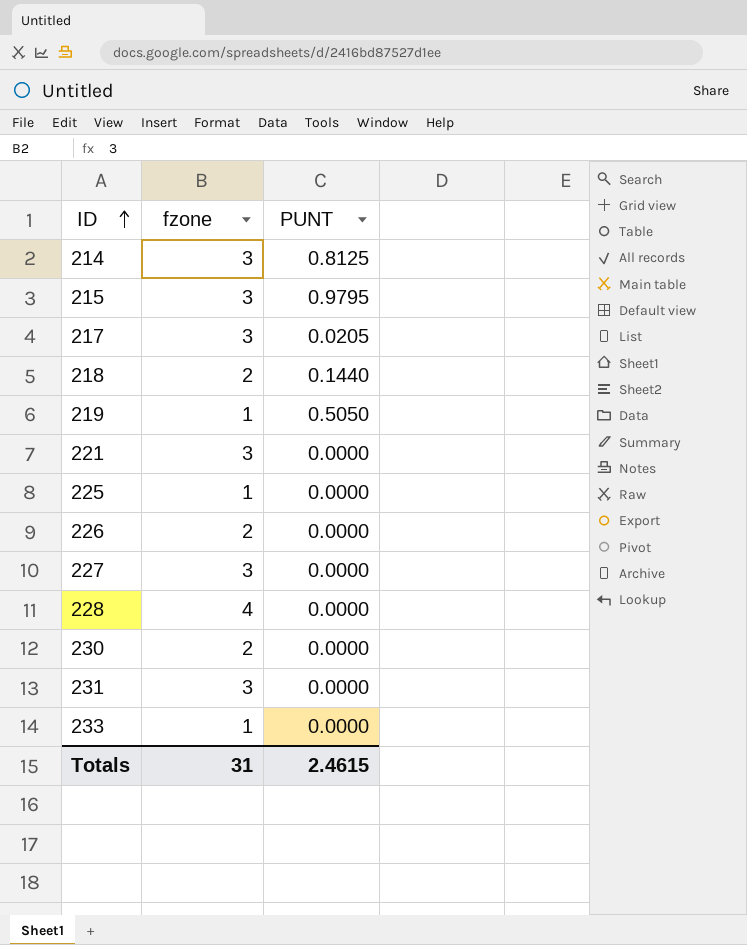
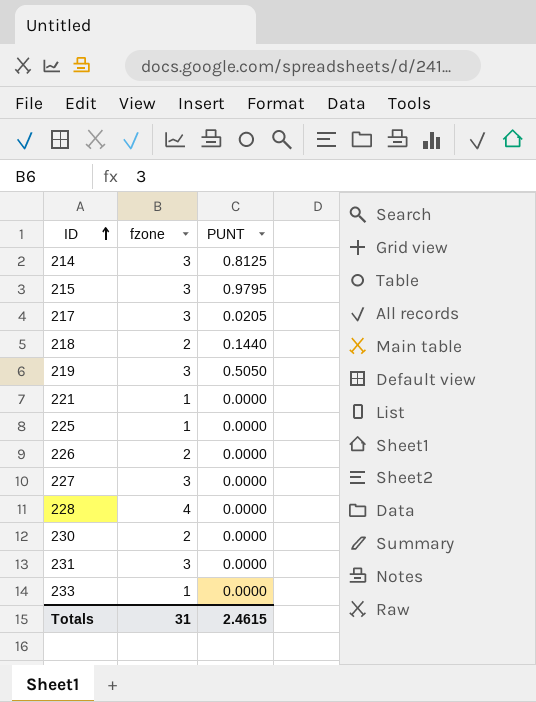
219 | fzone: 1 -> 3
221 | fzone: 3 -> 1

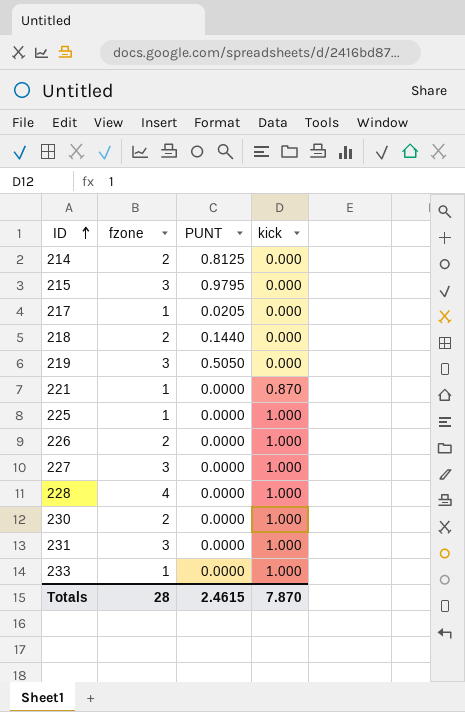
column kick | position: none -> 4
214 | fzone: 3 -> 2
217 | fzone: 3 -> 1
Totals | fzone: 31 -> 28

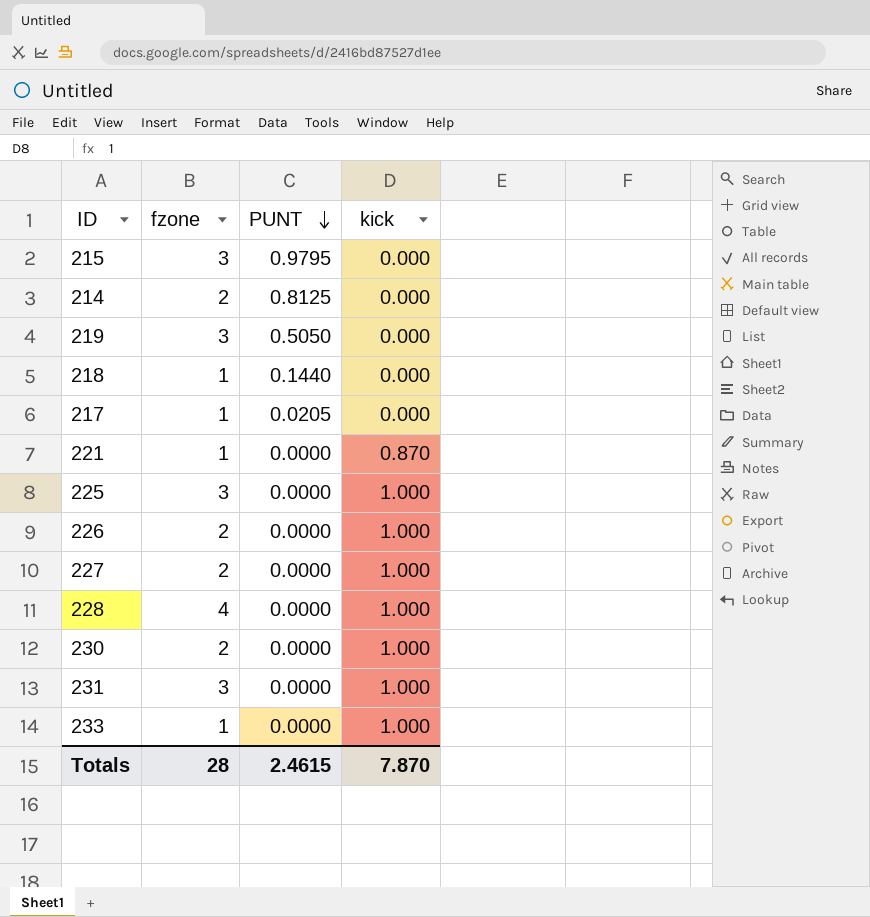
row order: ID ascending -> PUNT descending
218 | fzone: 2 -> 1
225 | fzone: 1 -> 3
227 | fzone: 3 -> 2

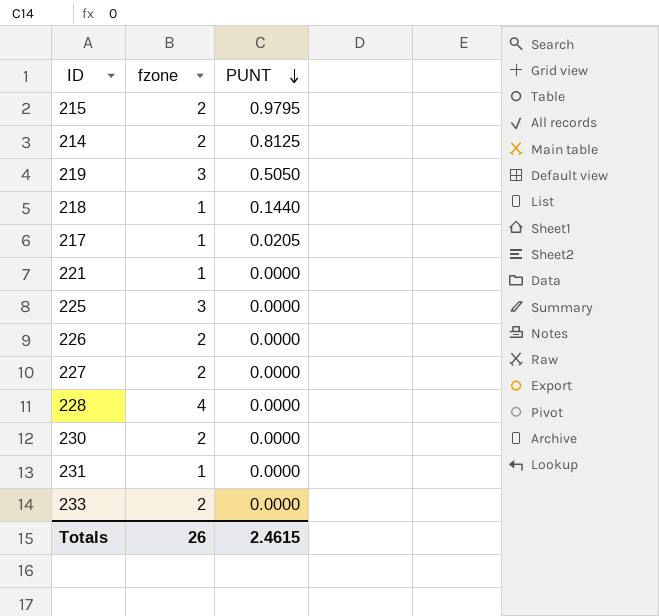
column kick | position: 4 -> none
215 | fzone: 3 -> 2
231 | fzone: 3 -> 1
233 | fzone: 1 -> 2
Totals | fzone: 28 -> 26

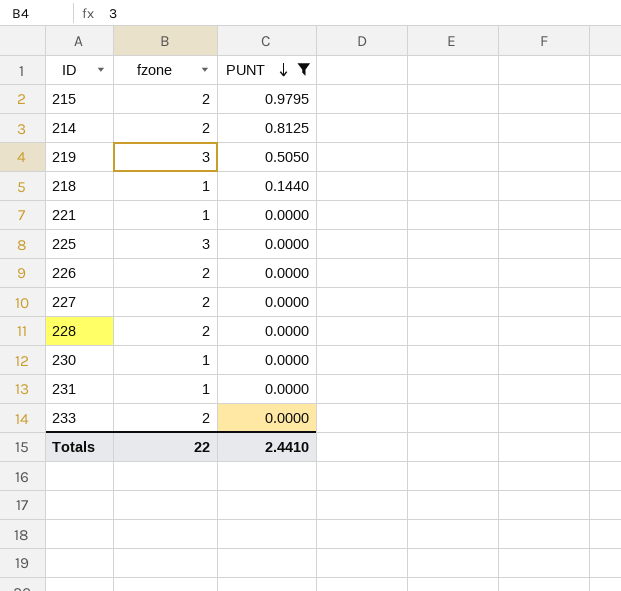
filter: none -> PUNT != 0.0205
228 | fzone: 4 -> 2
230 | fzone: 2 -> 1
Totals | fzone: 26 -> 22
Totals | PUNT: 2.4615 -> 2.4410

